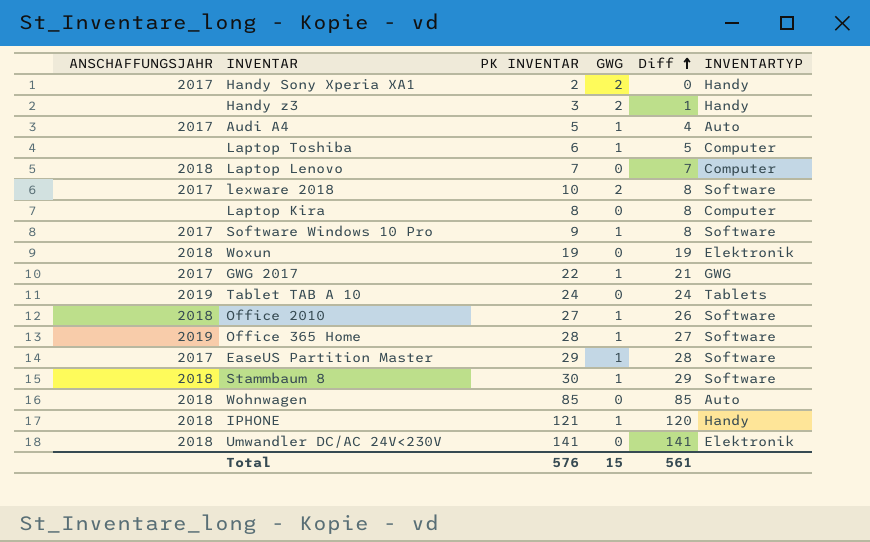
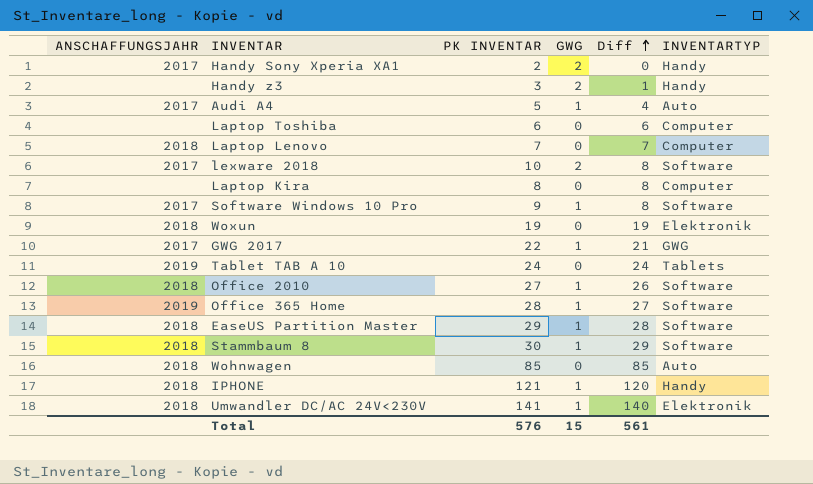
Laptop Toshiba | GWG: 1 -> 0
Laptop Toshiba | Diff: 5 -> 6
EaseUS Partition Master | ANSCHAFFUNGSJAHR: 2017 -> 2018
Umwandler DC/AC 24V<230V | GWG: 0 -> 1
Umwandler DC/AC 24V<230V | Diff: 141 -> 140

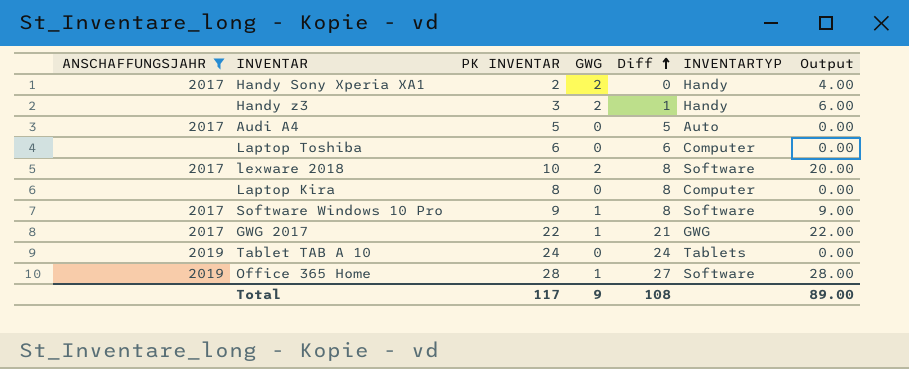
filter: none -> ANSCHAFFUNGSJAHR != 2018
column Output | formula: none -> [PK INVENTAR] * [GWG]
Audi A4 | GWG: 1 -> 0
Audi A4 | Diff: 4 -> 5
Total | PK INVENTAR: 576 -> 117
Total | GWG: 15 -> 9
Total | Diff: 561 -> 108

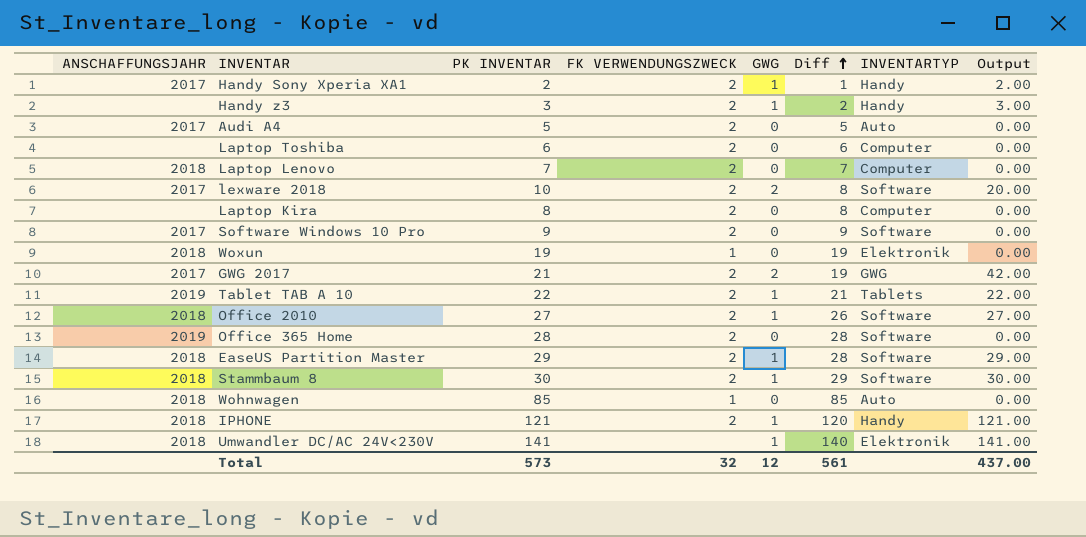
filter: ANSCHAFFUNGSJAHR != 2018 -> none
column FK VERWENDUNGSZWECK | position: none -> 4
Handy Sony Xperia XA1 | GWG: 2 -> 1
Handy Sony Xperia XA1 | Diff: 0 -> 1
Handy Sony Xperia XA1 | Output: 4.00 -> 2.00
Handy z3 | GWG: 2 -> 1
Handy z3 | Diff: 1 -> 2
Handy z3 | Output: 6.00 -> 3.00
Software Windows 10 Pro | GWG: 1 -> 0
Software Windows 10 Pro | Diff: 8 -> 9
Software Windows 10 Pro | Output: 9.00 -> 0.00
GWG 2017 | PK INVENTAR: 22 -> 21
GWG 2017 | GWG: 1 -> 2
GWG 2017 | Diff: 21 -> 19
GWG 2017 | Output: 22.00 -> 42.00
Tablet TAB A 10 | PK INVENTAR: 24 -> 22
Tablet TAB A 10 | GWG: 0 -> 1
Tablet TAB A 10 | Diff: 24 -> 21
Tablet TAB A 10 | Output: 0.00 -> 22.00
Office 365 Home | GWG: 1 -> 0
Office 365 Home | Diff: 27 -> 28
Office 365 Home | Output: 28.00 -> 0.00
Total | PK INVENTAR: 117 -> 573
Total | GWG: 9 -> 12
Total | Diff: 108 -> 561
Total | Output: 89.00 -> 437.00

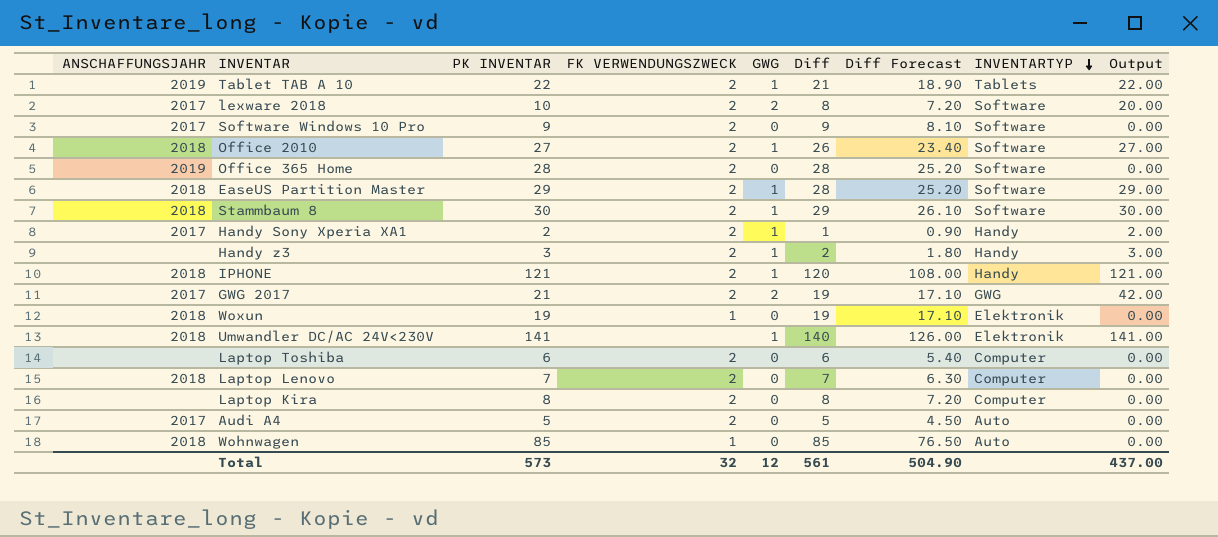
row order: Diff ascending -> INVENTARTYP descending
column Diff Forecast | formula: none -> [Diff] * 0.9

